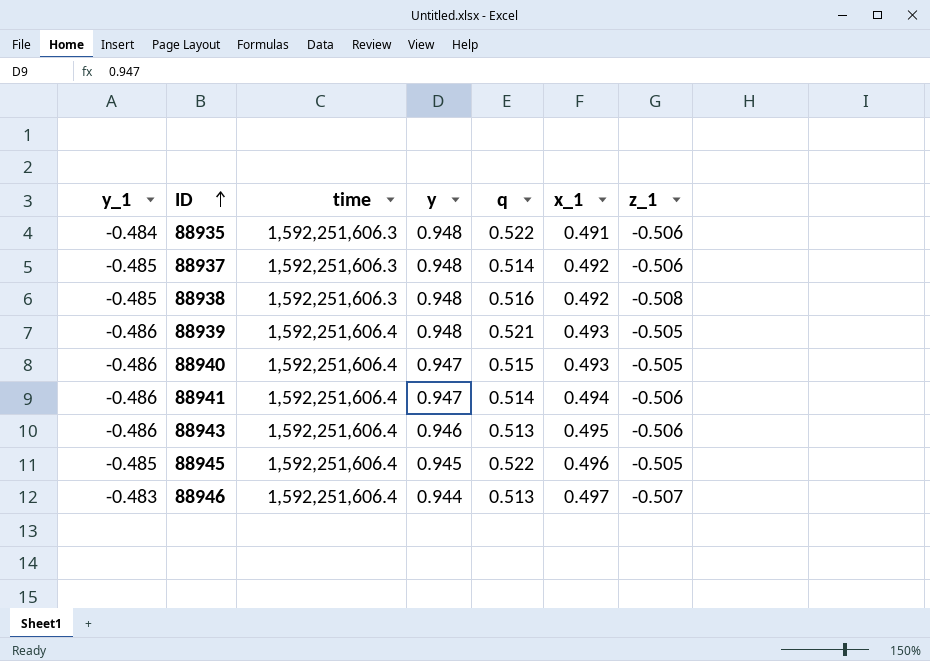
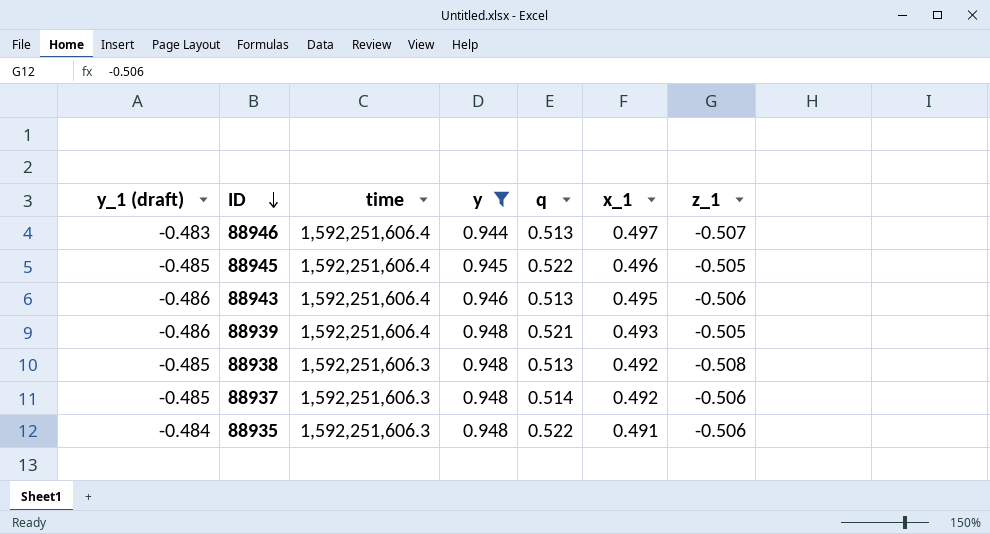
filter: none -> y != 0.947
row order: ID ascending -> ID descending
column name: y_1 -> y_1 (draft)
88938 | q: 0.516 -> 0.513

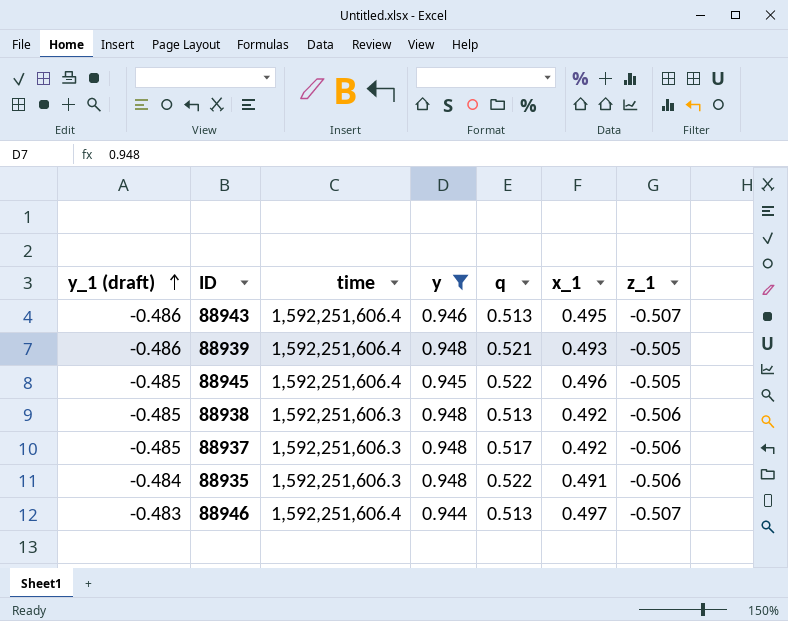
row order: ID descending -> y_1 (draft) ascending
88943 | z_1: -0.506 -> -0.507
88938 | z_1: -0.508 -> -0.506
88937 | q: 0.514 -> 0.517

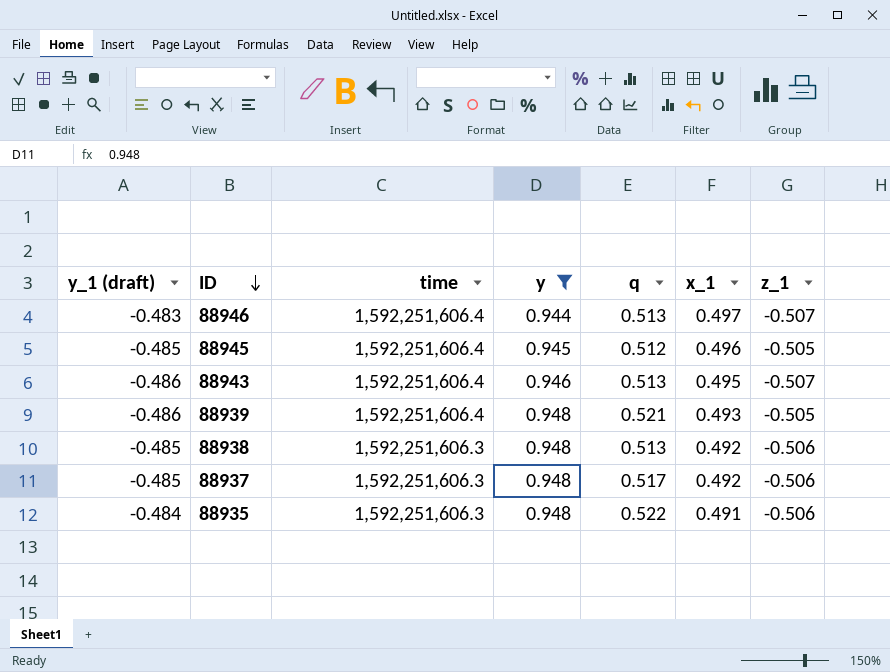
row order: y_1 (draft) ascending -> ID descending
88945 | q: 0.522 -> 0.512

